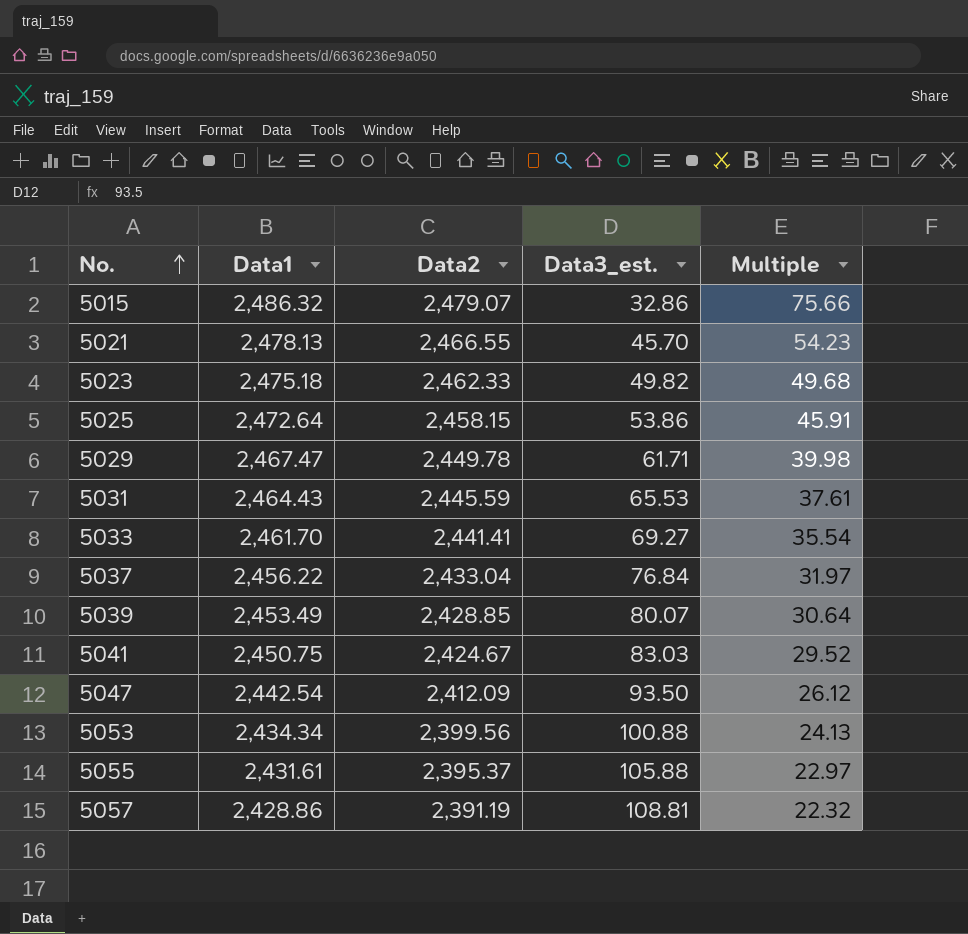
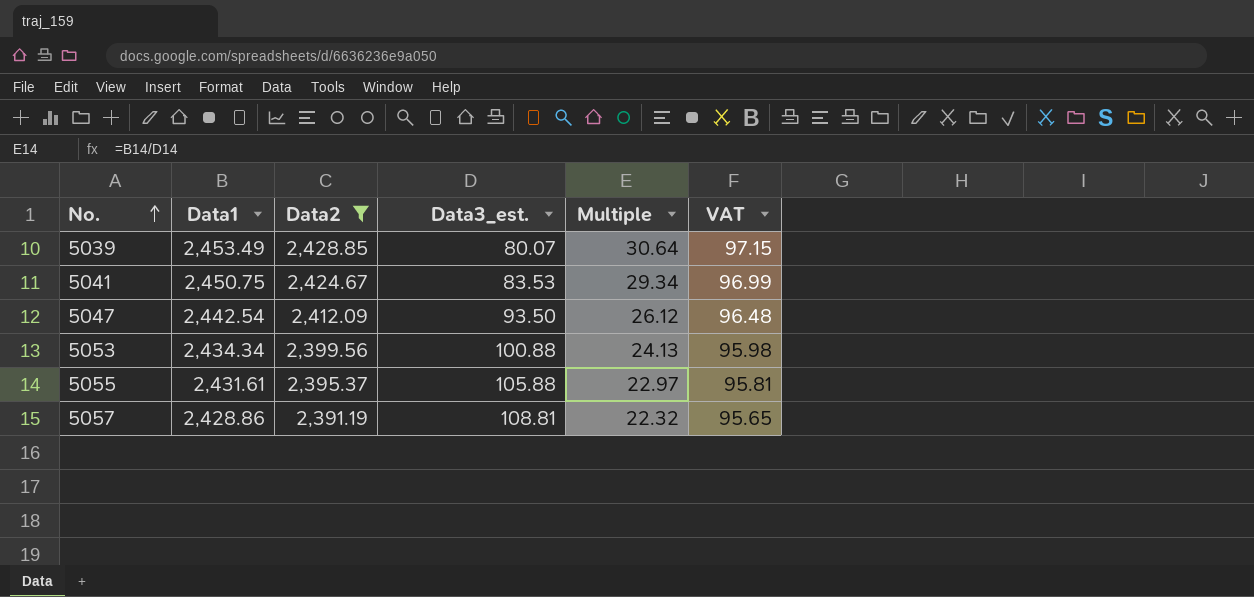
filter: none -> Data2 <= 2,428.85
column VAT | formula: none -> [Data2] * 0.04
5041 | Data3_est.: 83.03 -> 83.53
5041 | Multiple: 29.52 -> 29.34

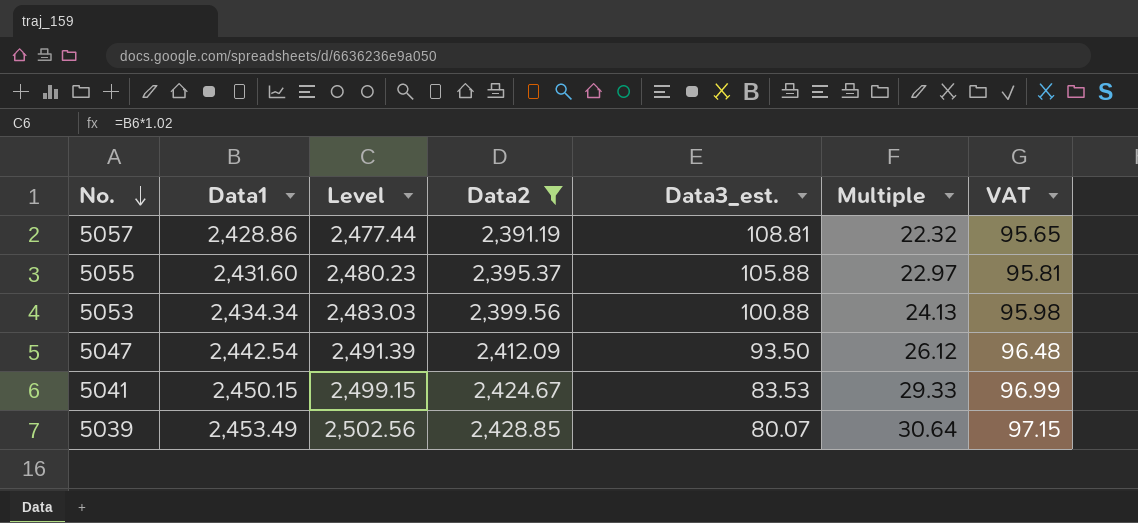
row order: No. ascending -> No. descending
column Level | formula: none -> [Data1] * 1.02
5055 | Data1: 2,431.61 -> 2,431.60
5041 | Data1: 2,450.75 -> 2,450.15
5041 | Multiple: 29.34 -> 29.33

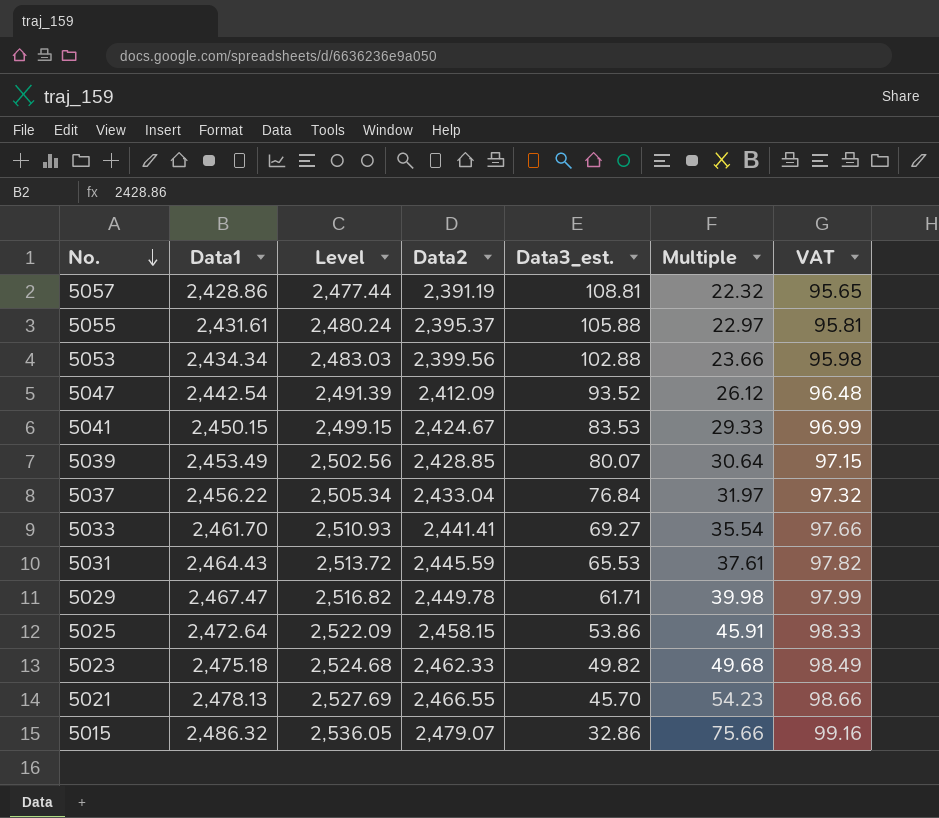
filter: Data2 <= 2,428.85 -> none
5055 | Data1: 2,431.60 -> 2,431.61
5055 | Level: 2,480.23 -> 2,480.24
5053 | Data3_est.: 100.88 -> 102.88
5053 | Multiple: 24.13 -> 23.66
5047 | Data3_est.: 93.50 -> 93.52

